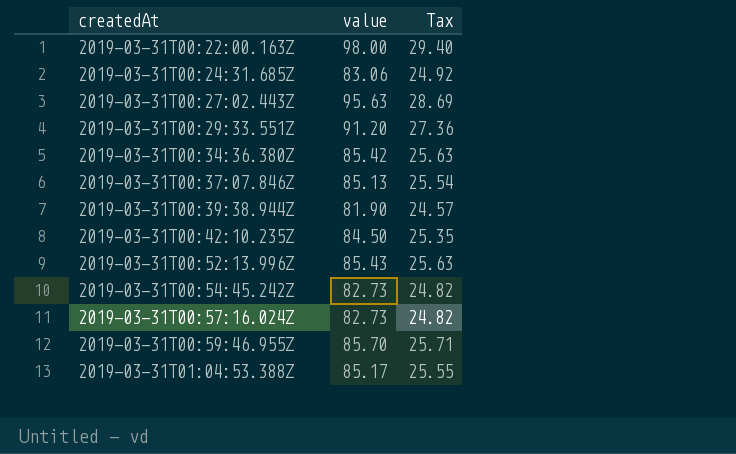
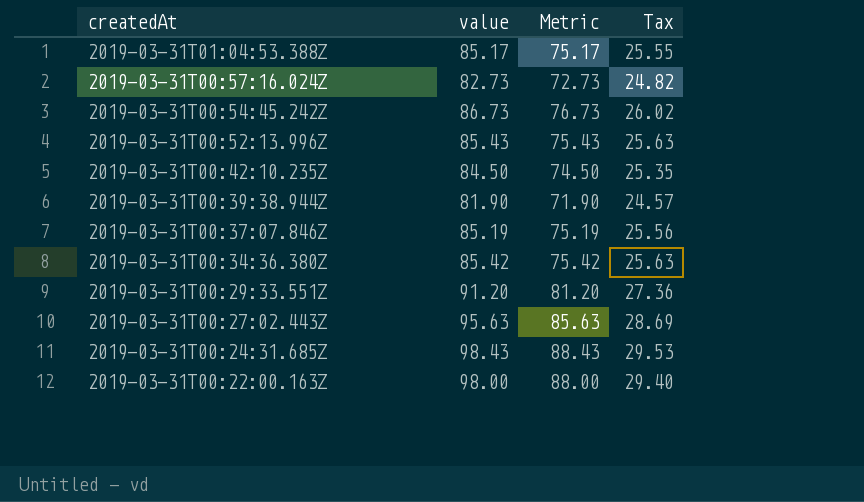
row order: createdAt ascending -> createdAt descending
column Metric | formula: none -> [value] - 10
row 2019-03-31T00:59:46.955Z: 85.70 | 25.71 -> none
2019-03-31T00:54:45.242Z | value: 82.73 -> 86.73
2019-03-31T00:54:45.242Z | Tax: 24.82 -> 26.02
2019-03-31T00:37:07.846Z | value: 85.13 -> 85.19
2019-03-31T00:37:07.846Z | Tax: 25.54 -> 25.56
2019-03-31T00:24:31.685Z | value: 83.06 -> 98.43
2019-03-31T00:24:31.685Z | Tax: 24.92 -> 29.53

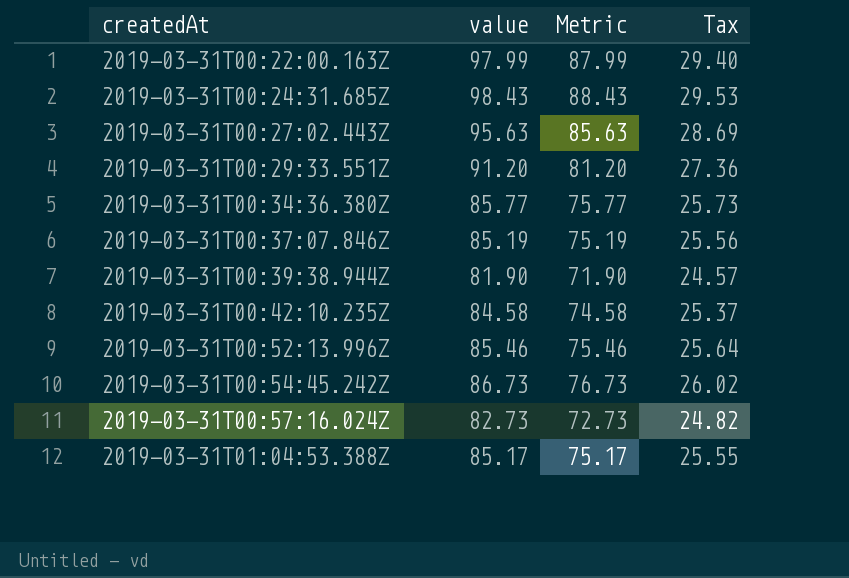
row order: createdAt descending -> createdAt ascending
2019-03-31T00:22:00.163Z | value: 98.00 -> 97.99
2019-03-31T00:22:00.163Z | Metric: 88.00 -> 87.99
2019-03-31T00:34:36.380Z | value: 85.42 -> 85.77
2019-03-31T00:34:36.380Z | Metric: 75.42 -> 75.77
2019-03-31T00:34:36.380Z | Tax: 25.63 -> 25.73
2019-03-31T00:42:10.235Z | value: 84.50 -> 84.58
2019-03-31T00:42:10.235Z | Metric: 74.50 -> 74.58
2019-03-31T00:42:10.235Z | Tax: 25.35 -> 25.37
2019-03-31T00:52:13.996Z | value: 85.43 -> 85.46
2019-03-31T00:52:13.996Z | Metric: 75.43 -> 75.46
2019-03-31T00:52:13.996Z | Tax: 25.63 -> 25.64

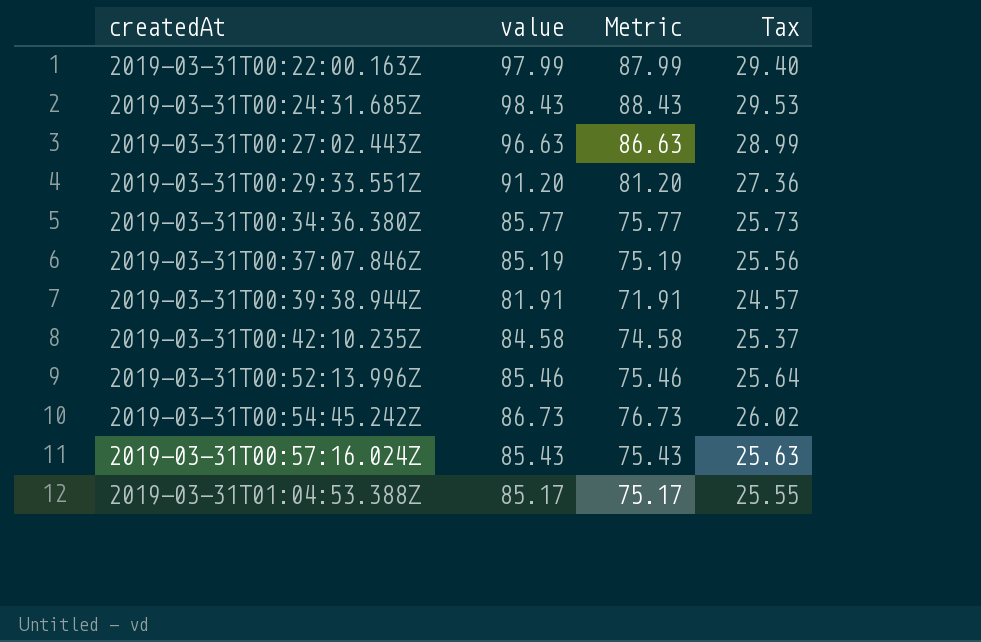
2019-03-31T00:27:02.443Z | value: 95.63 -> 96.63
2019-03-31T00:27:02.443Z | Metric: 85.63 -> 86.63
2019-03-31T00:27:02.443Z | Tax: 28.69 -> 28.99
2019-03-31T00:39:38.944Z | value: 81.90 -> 81.91
2019-03-31T00:39:38.944Z | Metric: 71.90 -> 71.91
2019-03-31T00:57:16.024Z | value: 82.73 -> 85.43
2019-03-31T00:57:16.024Z | Metric: 72.73 -> 75.43
2019-03-31T00:57:16.024Z | Tax: 24.82 -> 25.63

